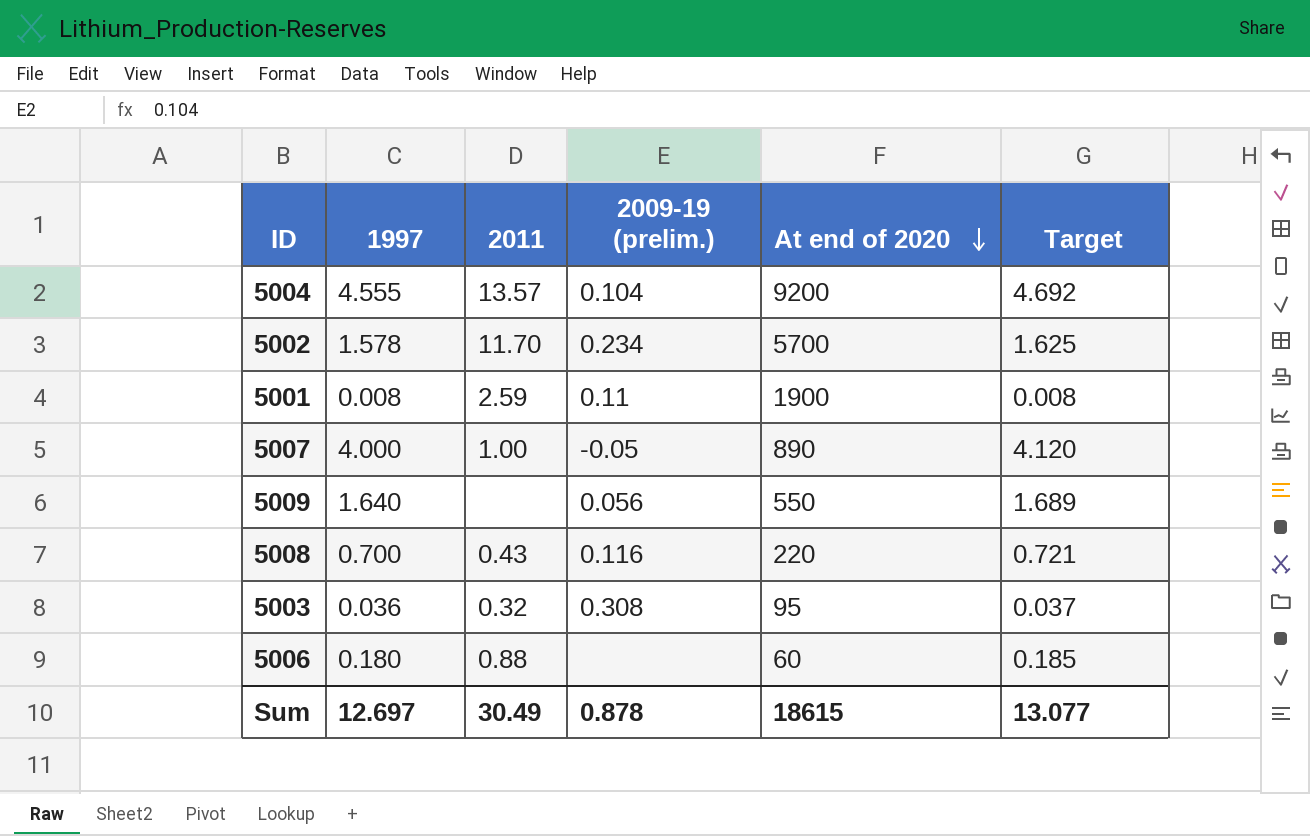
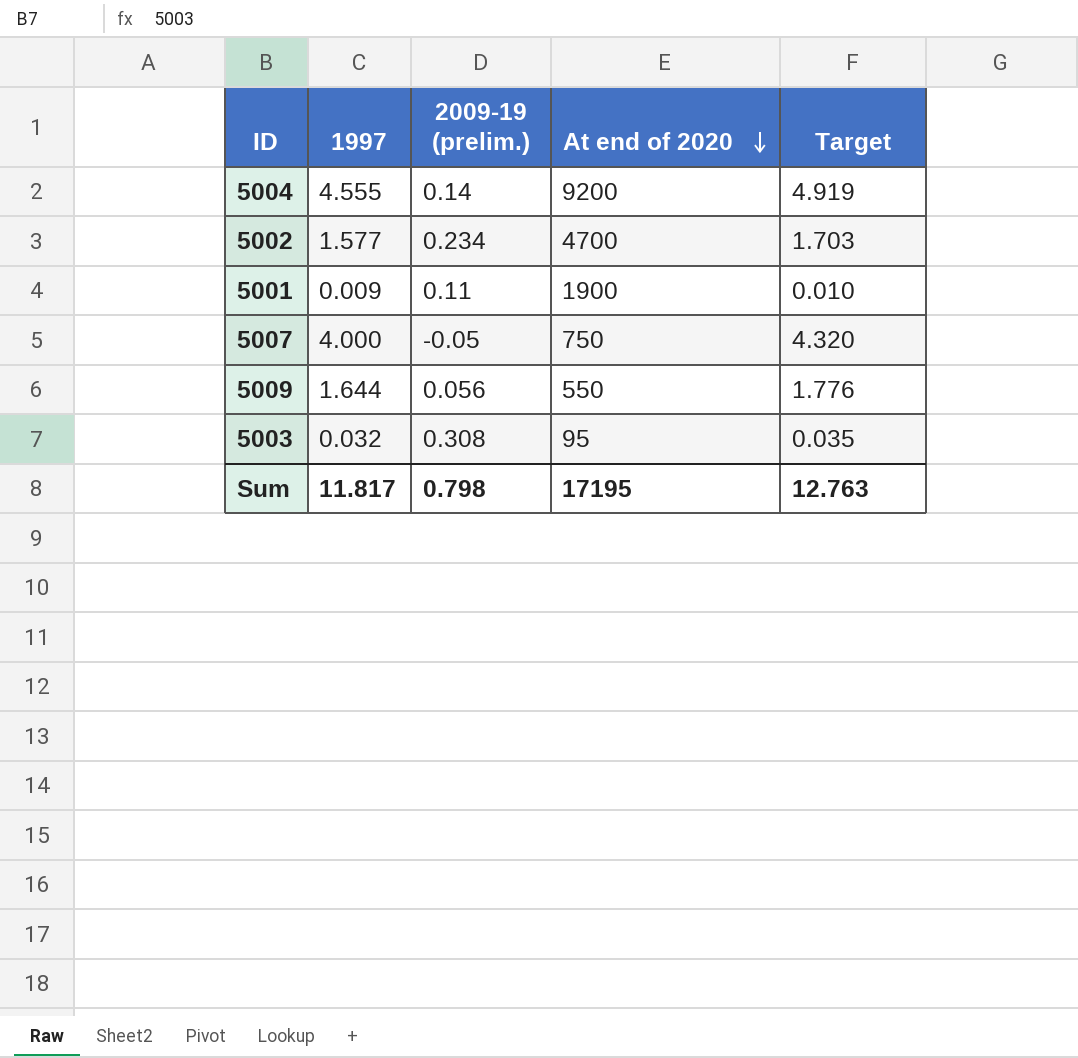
column 2011 | position: 3 -> none
column Target | formula: [1997] * 1.03 -> [1997] * 1.08
row 5008: 0.700 | 0.43 | 0.116 | 220 | 0.721 -> none
row 5006: 0.180 | 0.88 | none | 60 | 0.185 -> none
5004 | 2009-19 (prelim.): 0.104 -> 0.14
5002 | 1997: 1.578 -> 1.577
5002 | At end of 2020: 5700 -> 4700
5001 | 1997: 0.008 -> 0.009
5007 | At end of 2020: 890 -> 750
5009 | 1997: 1.640 -> 1.644
5003 | 1997: 0.036 -> 0.032
Sum | 1997: 12.697 -> 11.817
Sum | 2009-19 (prelim.): 0.878 -> 0.798
Sum | At end of 2020: 18615 -> 17195
Sum | Target: 13.077 -> 12.763

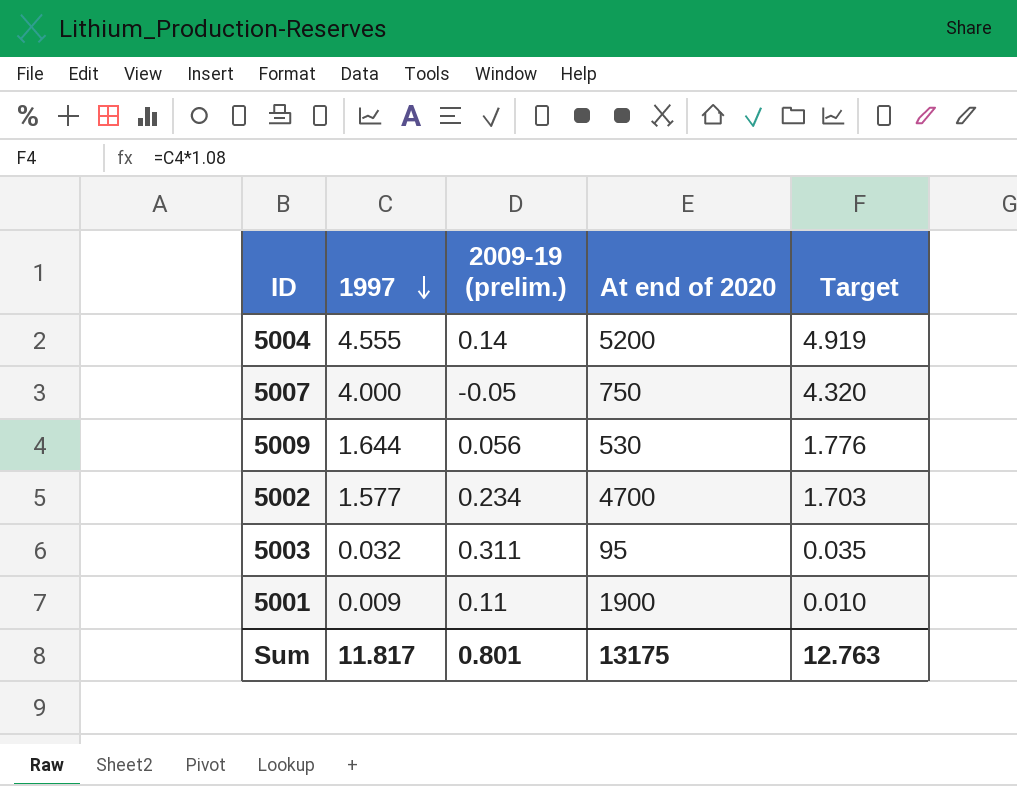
row order: At end of 2020 descending -> 1997 descending
5004 | At end of 2020: 9200 -> 5200
5009 | At end of 2020: 550 -> 530
5003 | 2009-19 (prelim.): 0.308 -> 0.311
Sum | 2009-19 (prelim.): 0.798 -> 0.801
Sum | At end of 2020: 17195 -> 13175

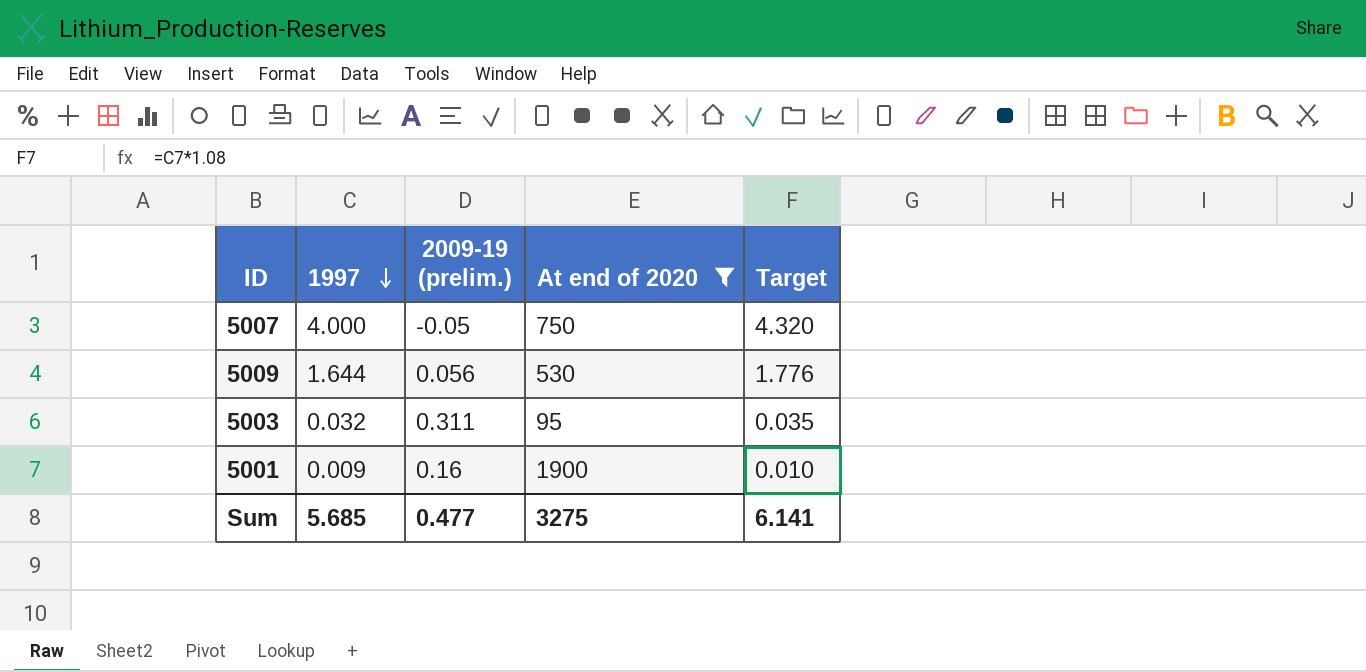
filter: none -> At end of 2020 <= 1900
5001 | 2009-19 (prelim.): 0.11 -> 0.16
Sum | 1997: 11.817 -> 5.685
Sum | 2009-19 (prelim.): 0.801 -> 0.477
Sum | At end of 2020: 13175 -> 3275
Sum | Target: 12.763 -> 6.141

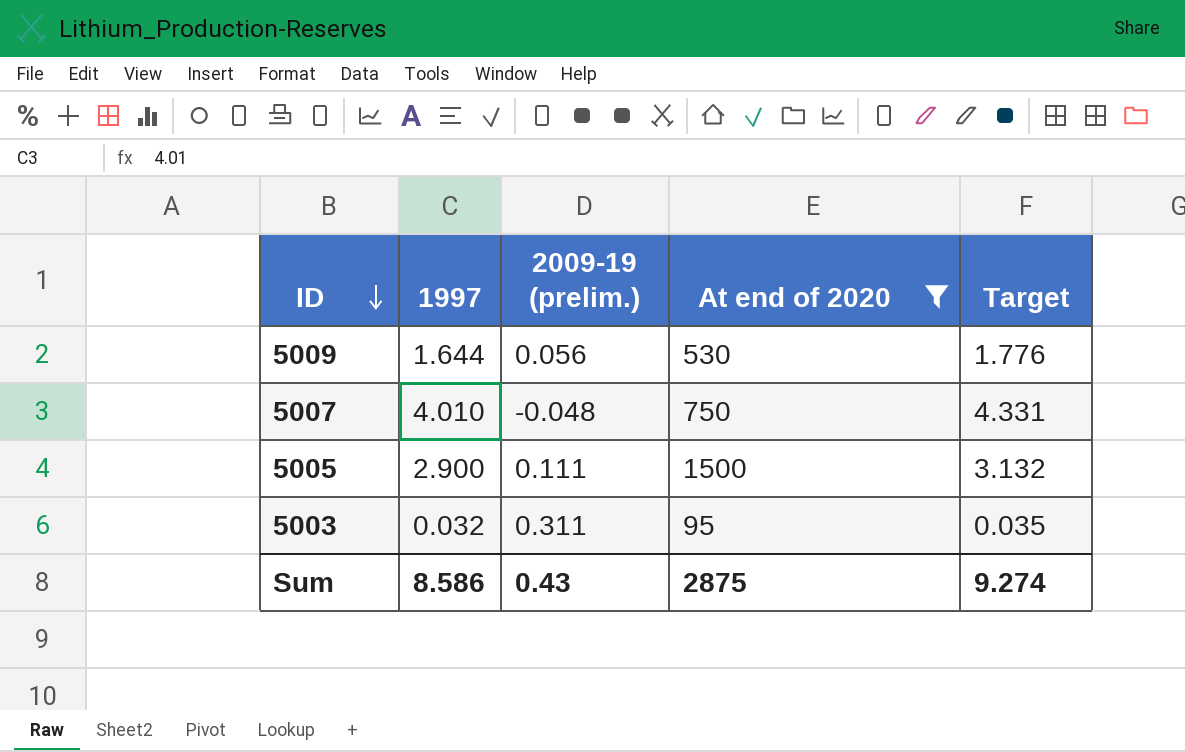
row order: 1997 descending -> ID descending
row 5001: 0.009 | 0.16 | 1900 | 0.010 -> none
5007 | 1997: 4.000 -> 4.010
5007 | 2009-19 (prelim.): -0.05 -> -0.048
5007 | Target: 4.320 -> 4.331
row 5005: none -> 2.900 | 0.111 | 1500 | 3.132
Sum | 1997: 5.685 -> 8.586
Sum | 2009-19 (prelim.): 0.477 -> 0.43
Sum | At end of 2020: 3275 -> 2875
Sum | Target: 6.141 -> 9.274

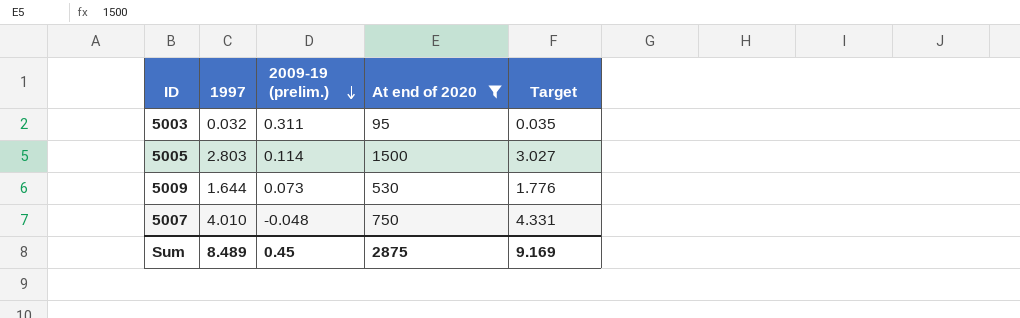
row order: ID descending -> 2009-19 (prelim.) descending
5005 | 1997: 2.900 -> 2.803
5005 | 2009-19 (prelim.): 0.111 -> 0.114
5005 | Target: 3.132 -> 3.027
5009 | 2009-19 (prelim.): 0.056 -> 0.073
Sum | 1997: 8.586 -> 8.489
Sum | 2009-19 (prelim.): 0.43 -> 0.45
Sum | Target: 9.274 -> 9.169

